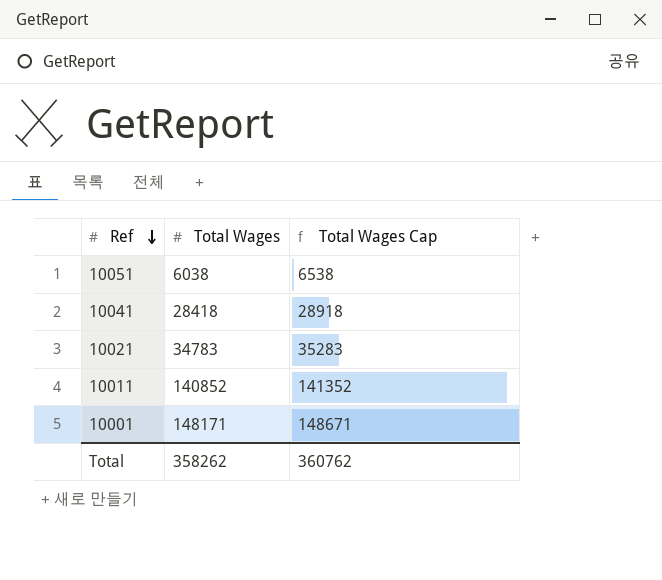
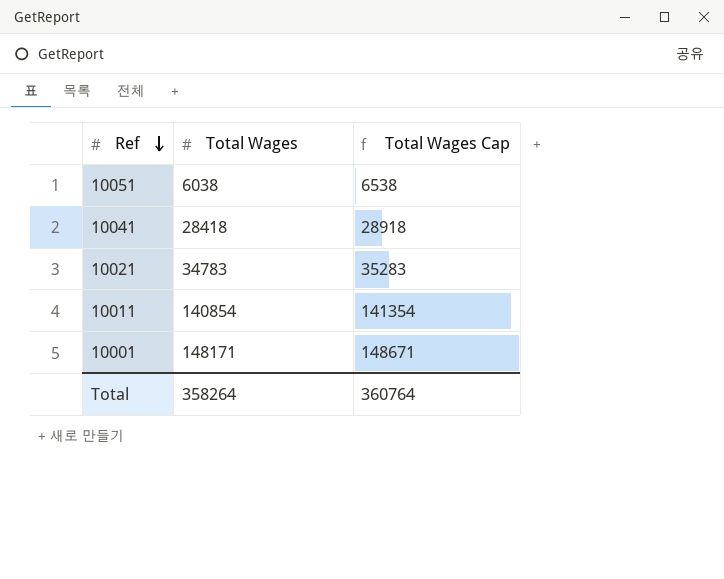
10011 | Total Wages: 140852 -> 140854
10011 | Total Wages Cap: 141352 -> 141354
Total | Total Wages: 358262 -> 358264
Total | Total Wages Cap: 360762 -> 360764

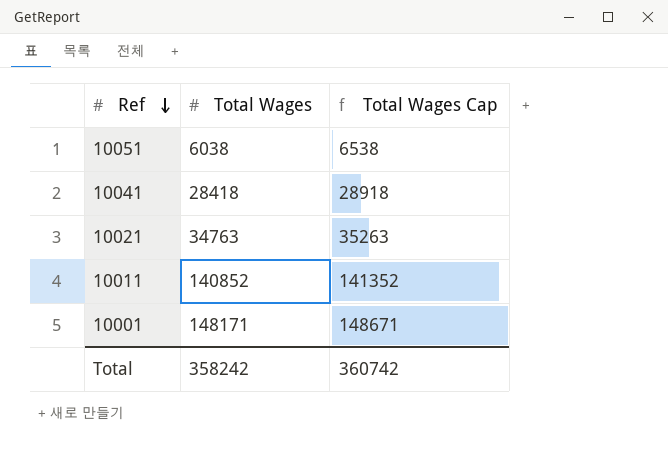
10021 | Total Wages: 34783 -> 34763
10021 | Total Wages Cap: 35283 -> 35263
10011 | Total Wages: 140854 -> 140852
10011 | Total Wages Cap: 141354 -> 141352
Total | Total Wages: 358264 -> 358242
Total | Total Wages Cap: 360764 -> 360742

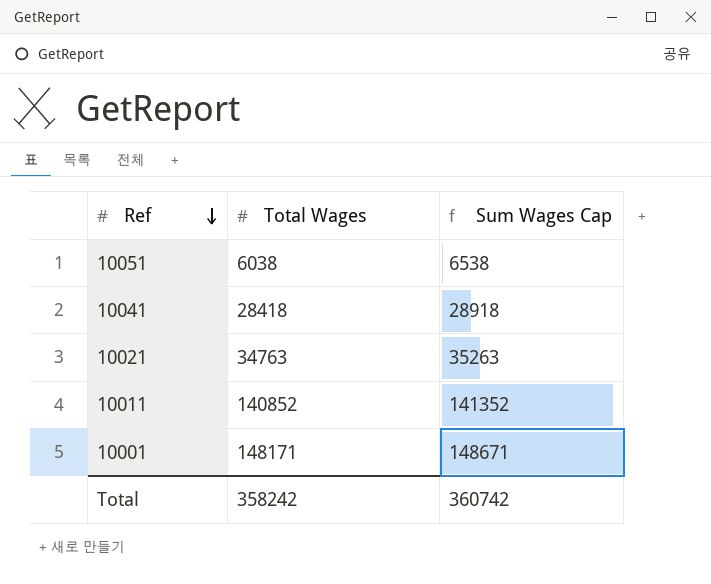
column name: Total Wages Cap -> Sum Wages Cap

